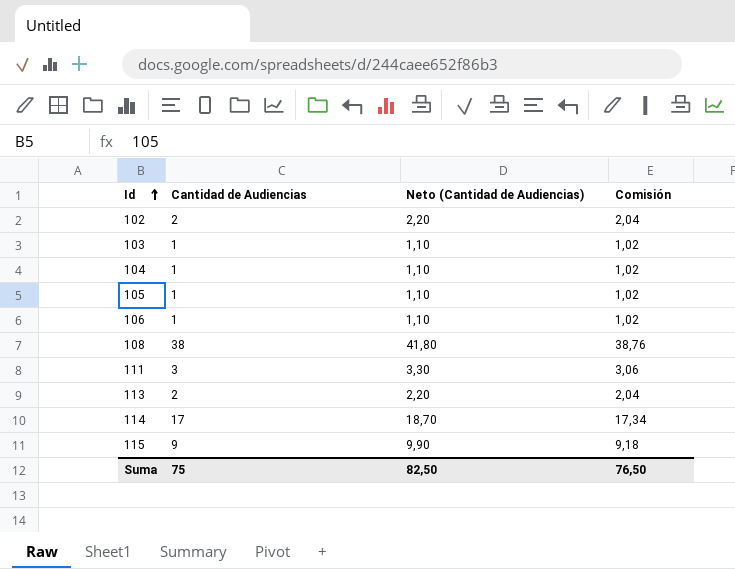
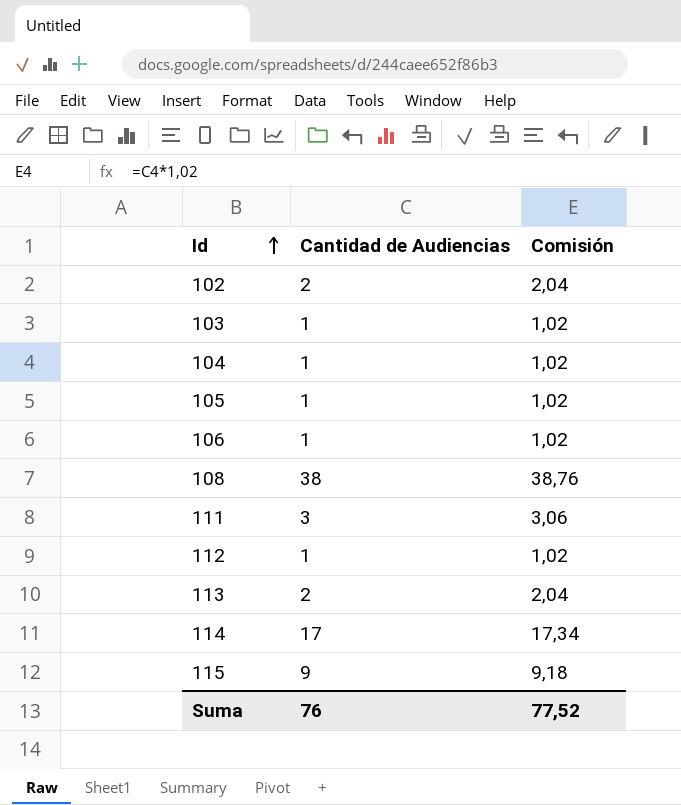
column Neto (Cantidad de Audiencias) | formula: [Cantidad de Audiencias] * 1,1 -> none
row 112: none -> 1 | 1,02
Suma | Cantidad de Audiencias: 75 -> 76
Suma | Comisión: 76,50 -> 77,52

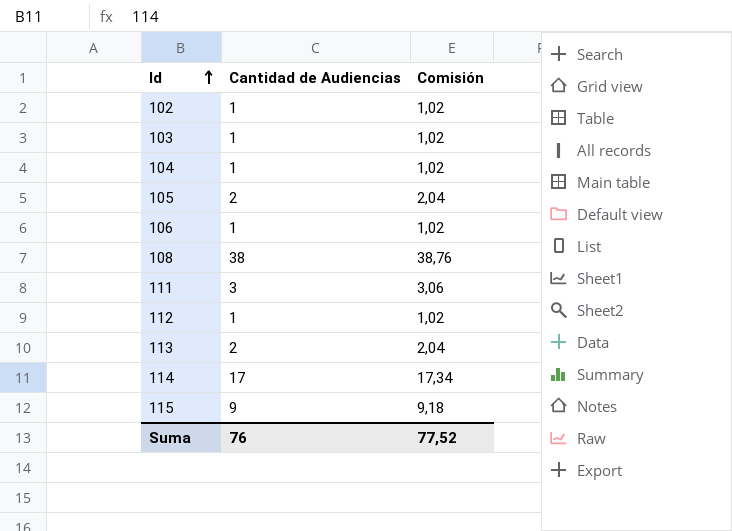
102 | Cantidad de Audiencias: 2 -> 1
102 | Comisión: 2,04 -> 1,02
105 | Cantidad de Audiencias: 1 -> 2
105 | Comisión: 1,02 -> 2,04

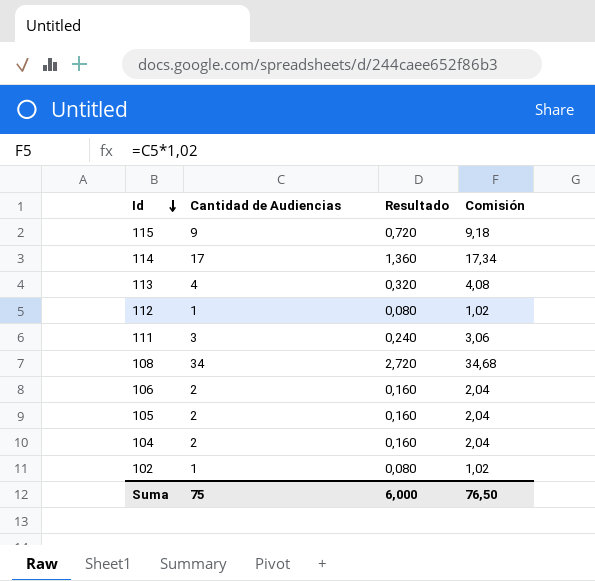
row order: Id ascending -> Id descending
column Resultado | formula: none -> [Cantidad de Audiencias] * 0,08
row 103: 1 | 1,02 -> none
113 | Cantidad de Audiencias: 2 -> 4
113 | Comisión: 2,04 -> 4,08
108 | Cantidad de Audiencias: 38 -> 34
108 | Comisión: 38,76 -> 34,68
106 | Cantidad de Audiencias: 1 -> 2
106 | Comisión: 1,02 -> 2,04
104 | Cantidad de Audiencias: 1 -> 2
104 | Comisión: 1,02 -> 2,04
Suma | Cantidad de Audiencias: 76 -> 75
Suma | Comisión: 77,52 -> 76,50

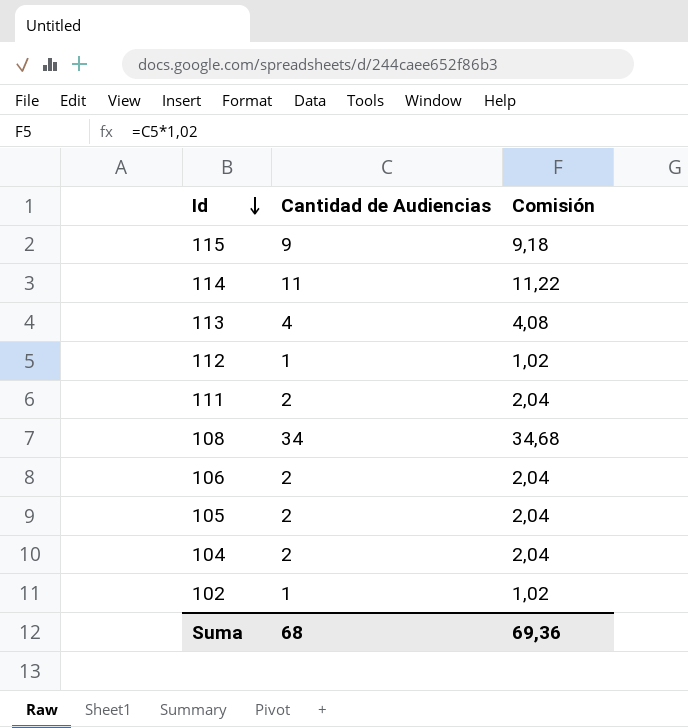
column Resultado | formula: [Cantidad de Audiencias] * 0,08 -> none
114 | Cantidad de Audiencias: 17 -> 11
114 | Comisión: 17,34 -> 11,22
111 | Cantidad de Audiencias: 3 -> 2
111 | Comisión: 3,06 -> 2,04
Suma | Cantidad de Audiencias: 75 -> 68
Suma | Comisión: 76,50 -> 69,36

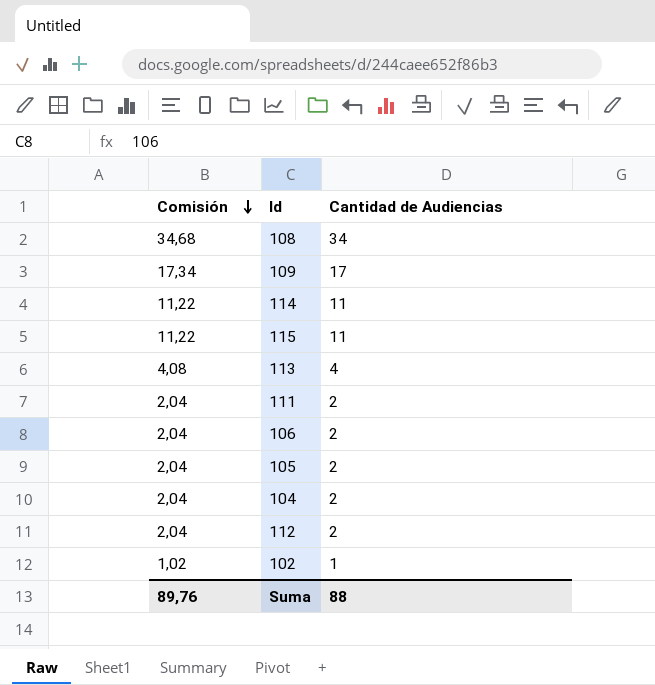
row order: Id descending -> Comisión descending
column Comisión | position: 3 -> 1
row 109: none -> 17,34 | 17
115 | Comisión: 9,18 -> 11,22
115 | Cantidad de Audiencias: 9 -> 11
112 | Comisión: 1,02 -> 2,04
112 | Cantidad de Audiencias: 1 -> 2
Suma | Comisión: 69,36 -> 89,76
Suma | Cantidad de Audiencias: 68 -> 88

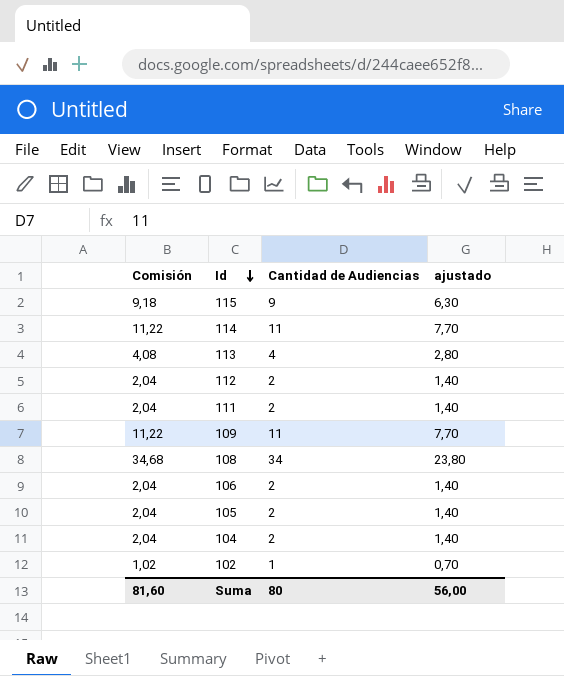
row order: Comisión descending -> Id descending
column ajustado | formula: none -> [Cantidad de Audiencias] * 0,7
115 | Comisión: 11,22 -> 9,18
115 | Cantidad de Audiencias: 11 -> 9
109 | Comisión: 17,34 -> 11,22
109 | Cantidad de Audiencias: 17 -> 11
Suma | Comisión: 89,76 -> 81,60
Suma | Cantidad de Audiencias: 88 -> 80

